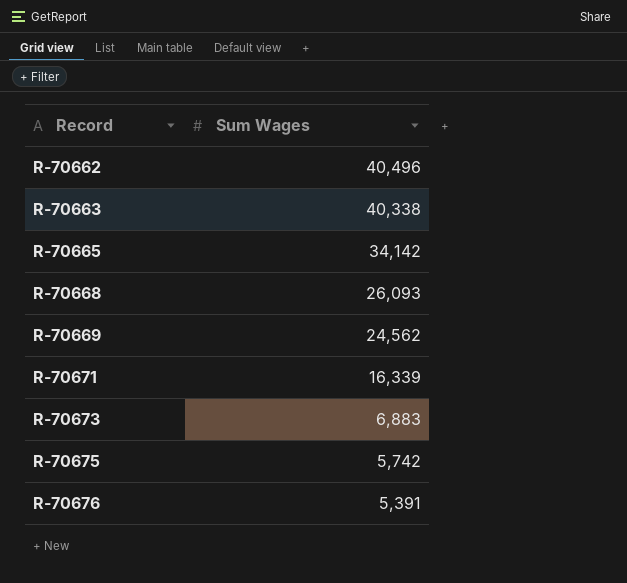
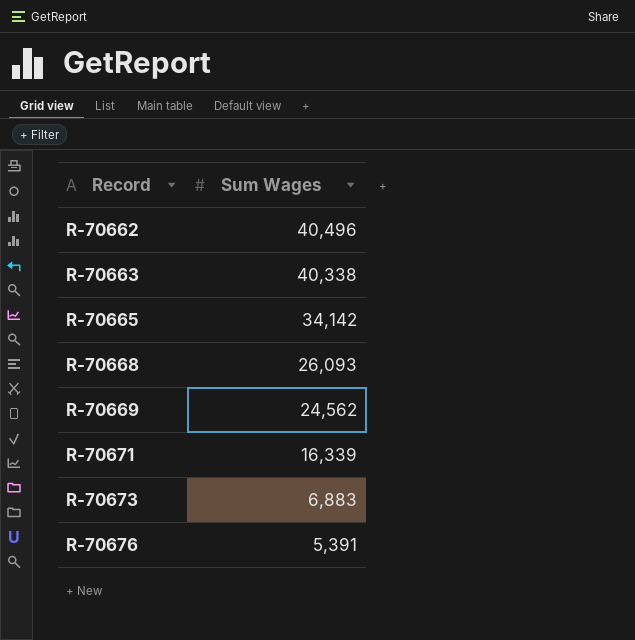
row R-70675: 5,742 -> none

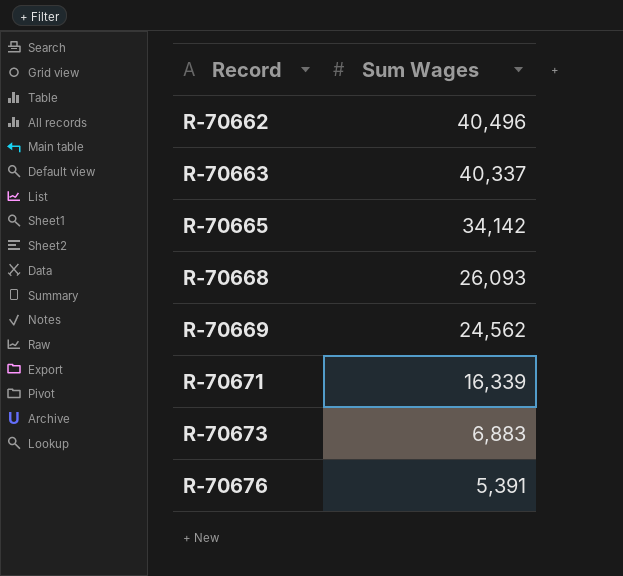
R-70663 | Sum Wages: 40,338 -> 40,337

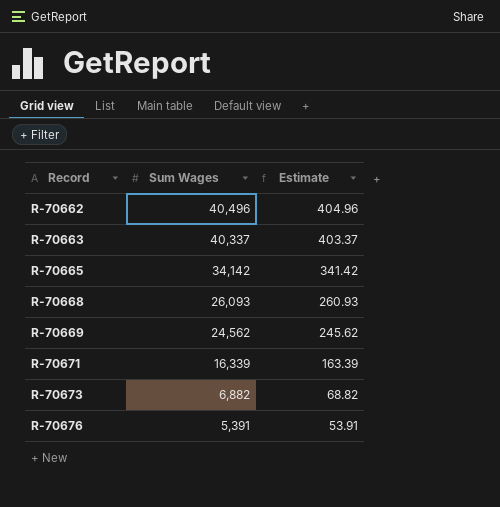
column Estimate | formula: none -> [Sum Wages] * 0.01
R-70673 | Sum Wages: 6,883 -> 6,882

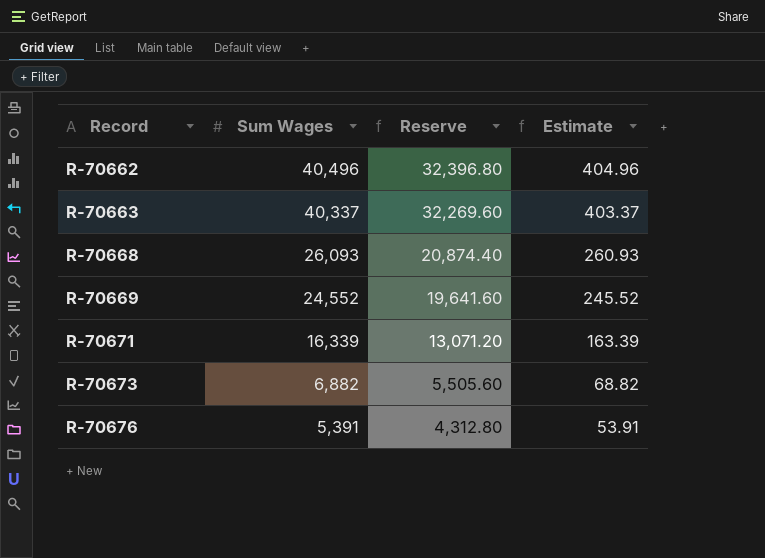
column Reserve | formula: none -> [Sum Wages] * 0.8
row R-70665: 34,142 | 341.42 -> none
R-70669 | Sum Wages: 24,562 -> 24,552
R-70669 | Estimate: 245.62 -> 245.52

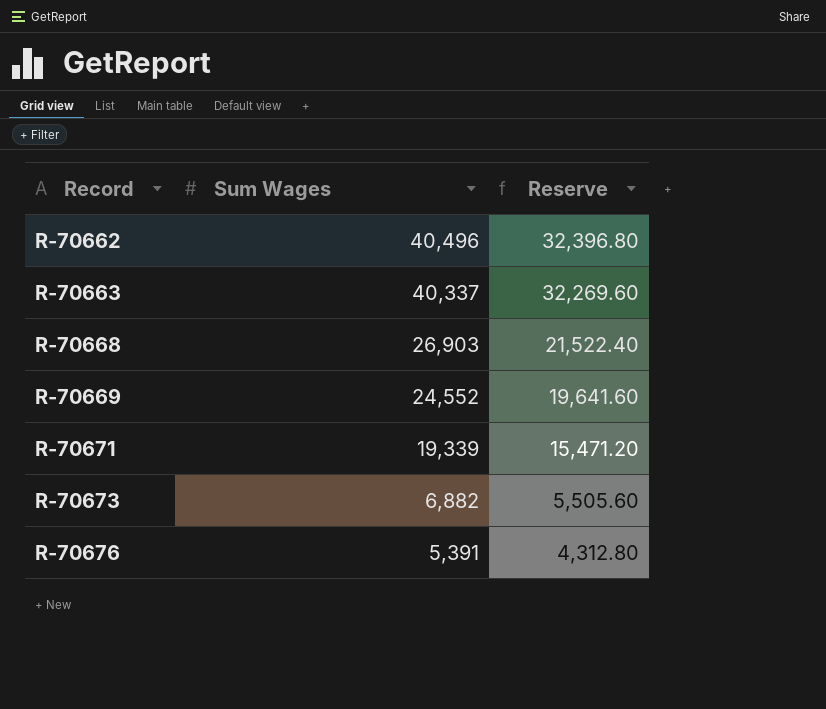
column Estimate | formula: [Sum Wages] * 0.01 -> none
R-70668 | Sum Wages: 26,093 -> 26,903
R-70668 | Reserve: 20,874.40 -> 21,522.40
R-70671 | Sum Wages: 16,339 -> 19,339
R-70671 | Reserve: 13,071.20 -> 15,471.20

